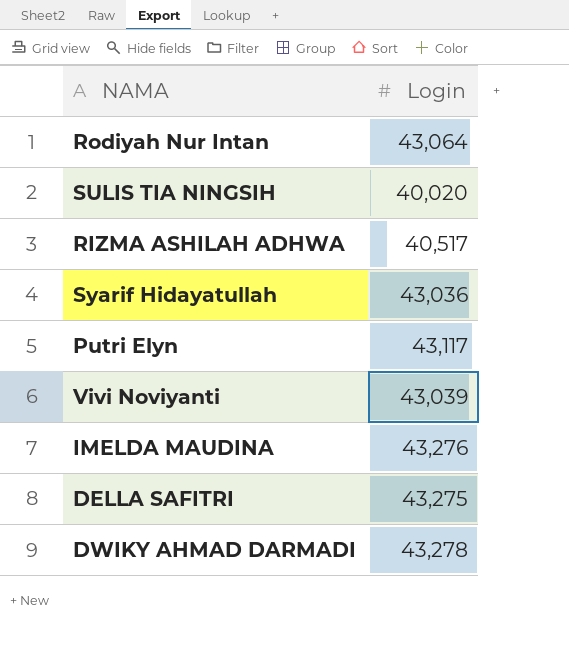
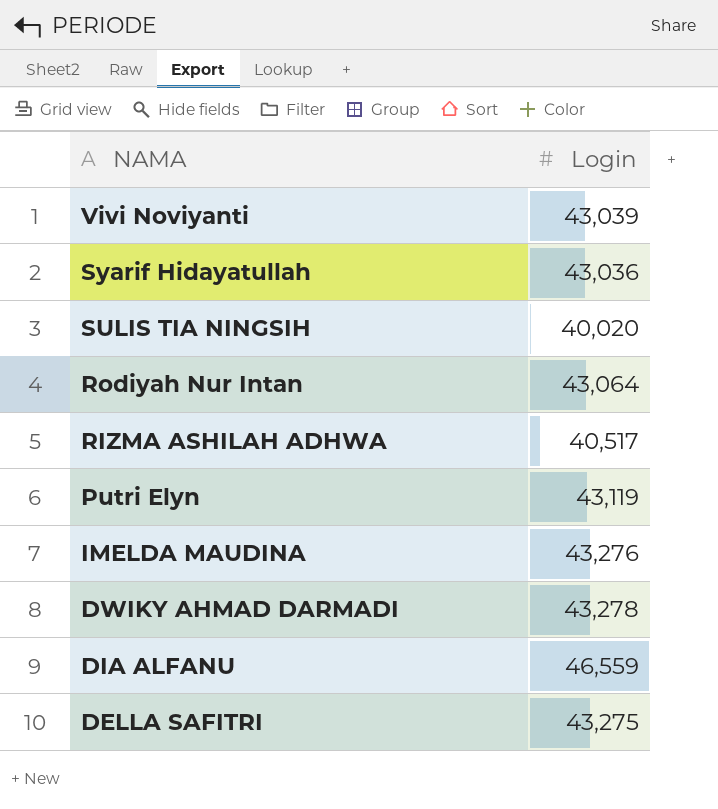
row order: none -> NAMA descending
Putri Elyn | Login: 43,117 -> 43,119
row DIA ALFANU: none -> 46,559

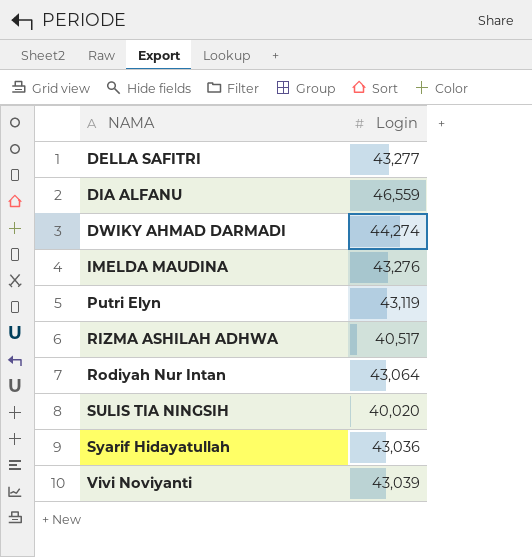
row order: NAMA descending -> NAMA ascending
DELLA SAFITRI | Login: 43,275 -> 43,277
DWIKY AHMAD DARMADI | Login: 43,278 -> 44,274

